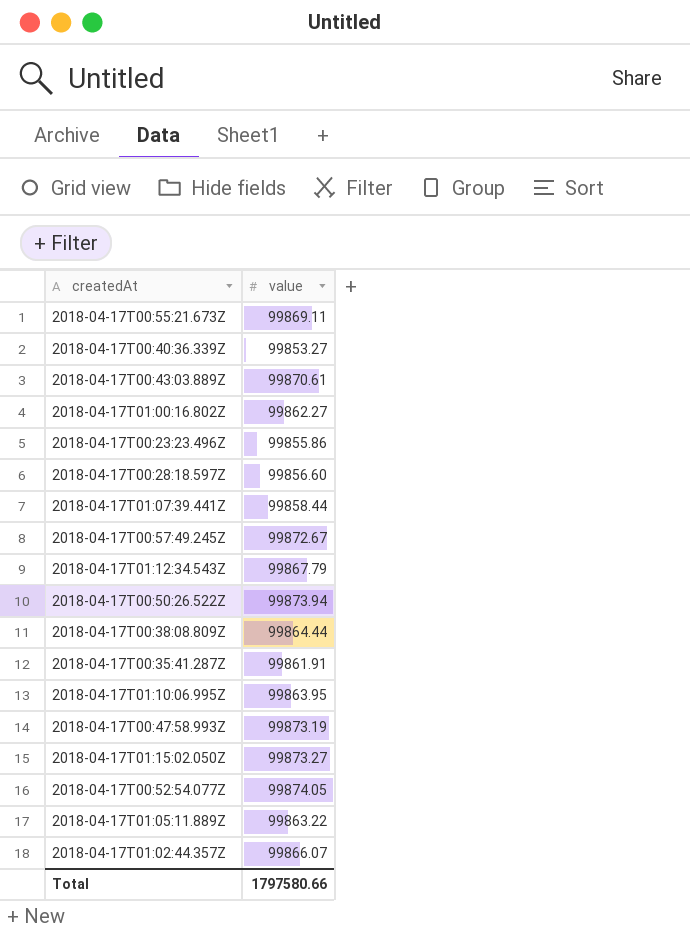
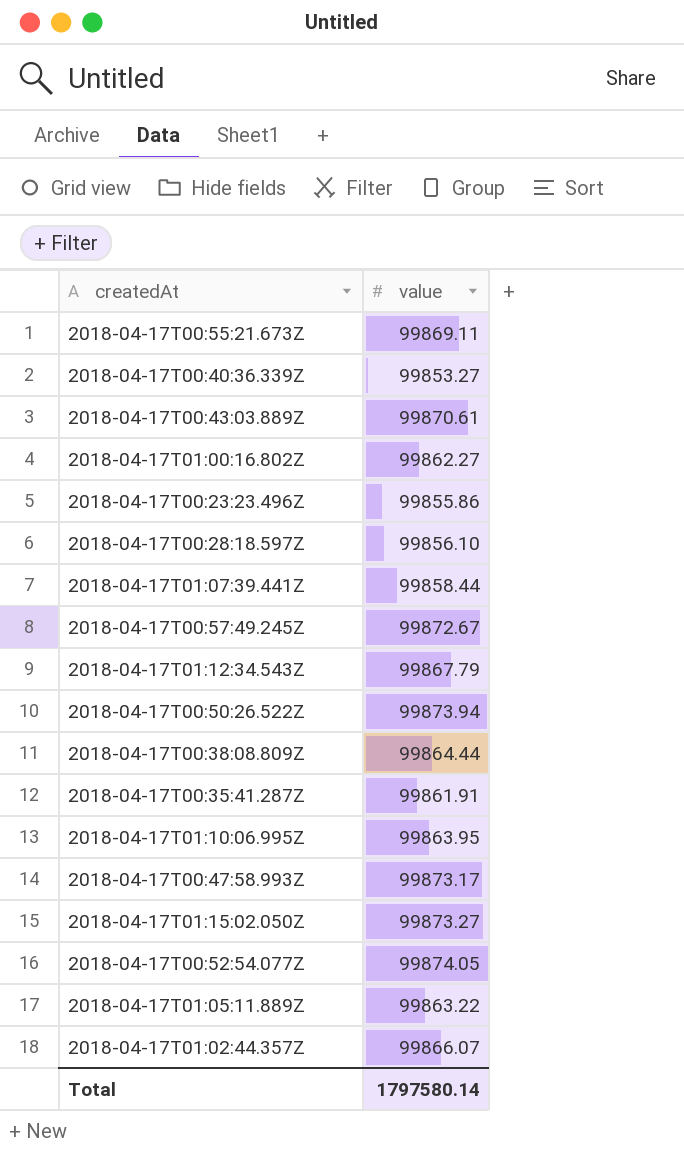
2018-04-17T00:28:18.597Z | value: 99856.60 -> 99856.10
2018-04-17T00:47:58.993Z | value: 99873.19 -> 99873.17
Total | value: 1797580.66 -> 1797580.14

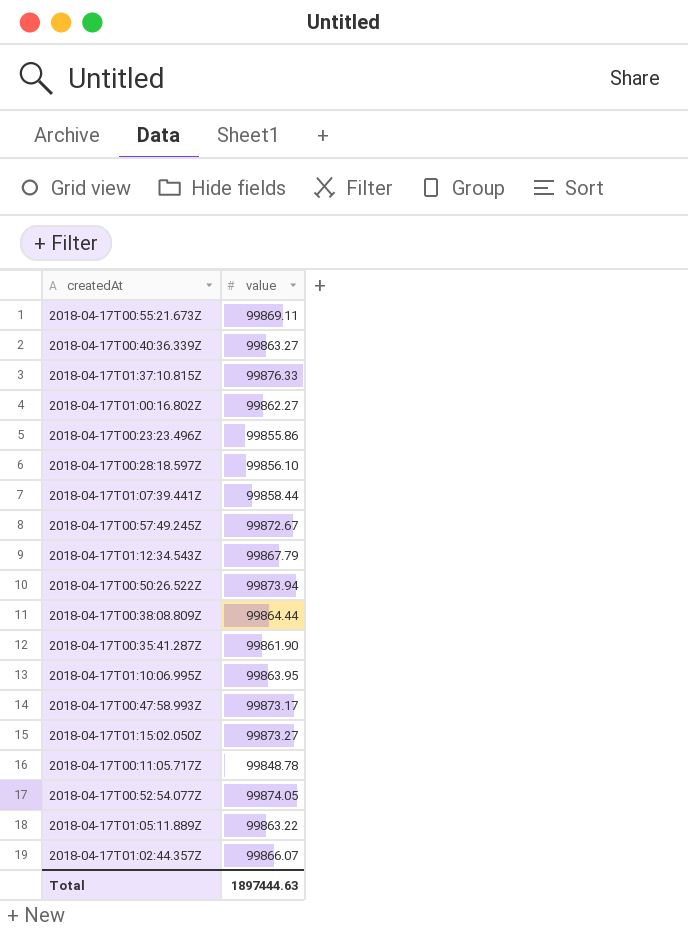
row 2018-04-17T00:43:03.889Z: 99870.61 -> none
2018-04-17T00:40:36.339Z | value: 99853.27 -> 99863.27
row 2018-04-17T01:37:10.815Z: none -> 99876.33
2018-04-17T00:35:41.287Z | value: 99861.91 -> 99861.90
row 2018-04-17T00:11:05.717Z: none -> 99848.78
Total | value: 1797580.14 -> 1897444.63

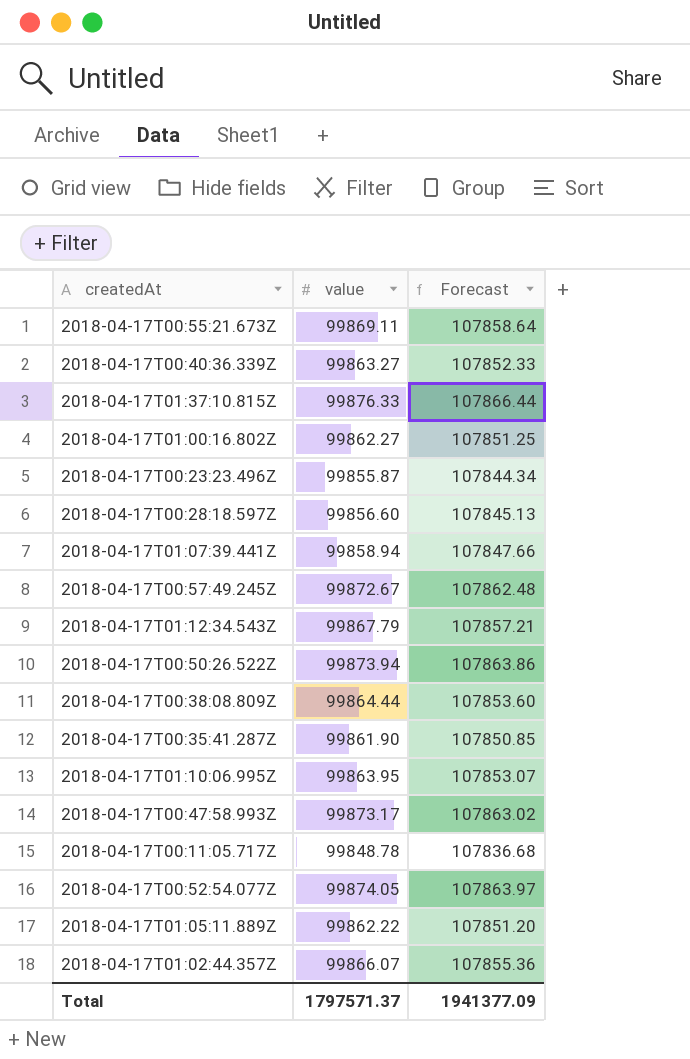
column Forecast | formula: none -> [value] * 1.08
row 2018-04-17T01:15:02.050Z: 99873.27 -> none
2018-04-17T00:23:23.496Z | value: 99855.86 -> 99855.87
2018-04-17T00:28:18.597Z | value: 99856.10 -> 99856.60
2018-04-17T01:07:39.441Z | value: 99858.44 -> 99858.94
2018-04-17T01:05:11.889Z | value: 99863.22 -> 99862.22
Total | value: 1897444.63 -> 1797571.37

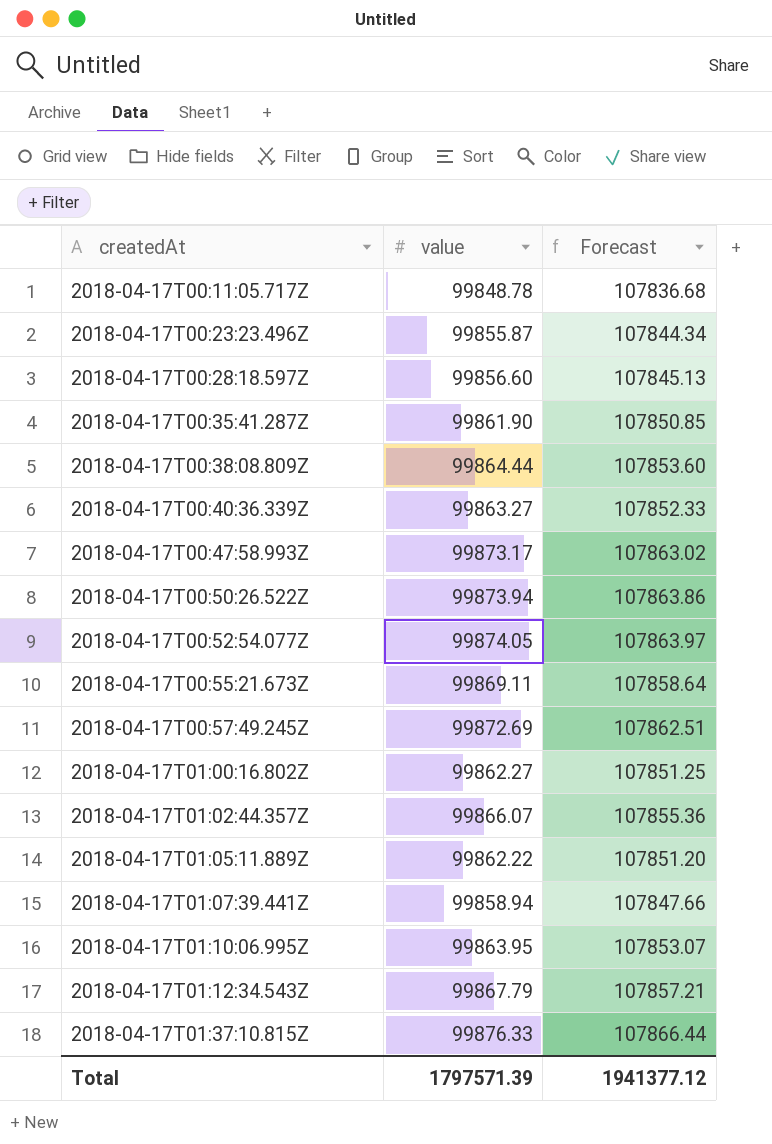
row order: none -> createdAt ascending
2018-04-17T00:57:49.245Z | value: 99872.67 -> 99872.69
2018-04-17T00:57:49.245Z | Forecast: 107862.48 -> 107862.51
Total | value: 1797571.37 -> 1797571.39
Total | Forecast: 1941377.09 -> 1941377.12

